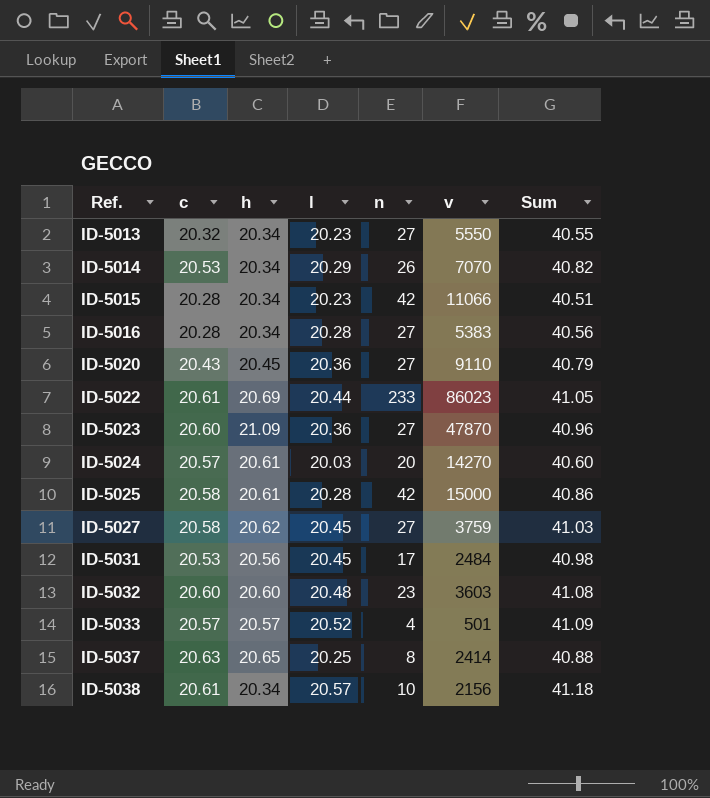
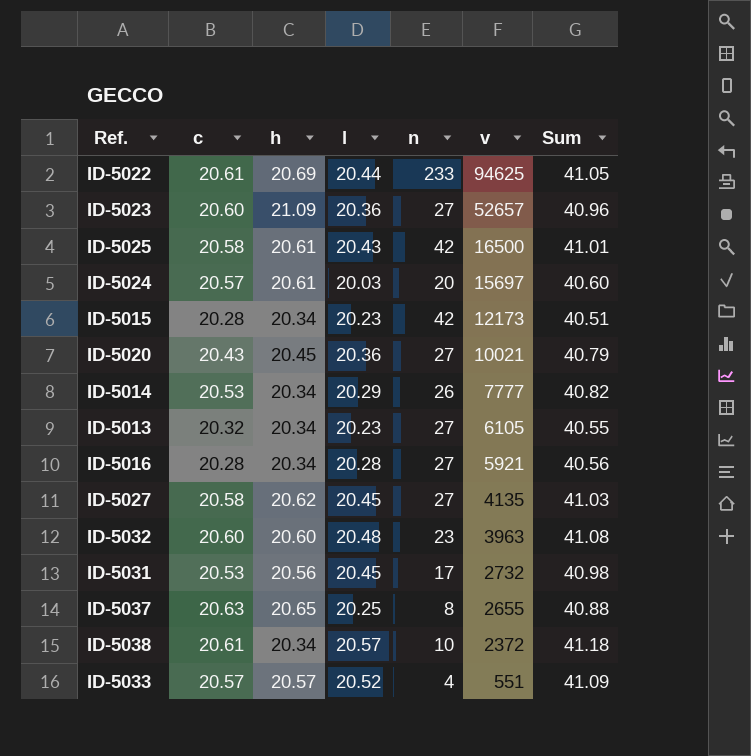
row order: Ref. ascending -> v descending
ID-5022 | v: 86023 -> 94625
ID-5023 | v: 47870 -> 52657
ID-5025 | l: 20.28 -> 20.43
ID-5025 | v: 15000 -> 16500
ID-5025 | Sum: 40.86 -> 41.01
ID-5024 | v: 14270 -> 15697
ID-5015 | v: 11066 -> 12173
ID-5020 | v: 9110 -> 10021
ID-5014 | v: 7070 -> 7777
ID-5013 | v: 5550 -> 6105
ID-5016 | v: 5383 -> 5921
ID-5027 | v: 3759 -> 4135
ID-5032 | v: 3603 -> 3963
ID-5031 | v: 2484 -> 2732
ID-5037 | v: 2414 -> 2655
ID-5038 | v: 2156 -> 2372
ID-5033 | v: 501 -> 551

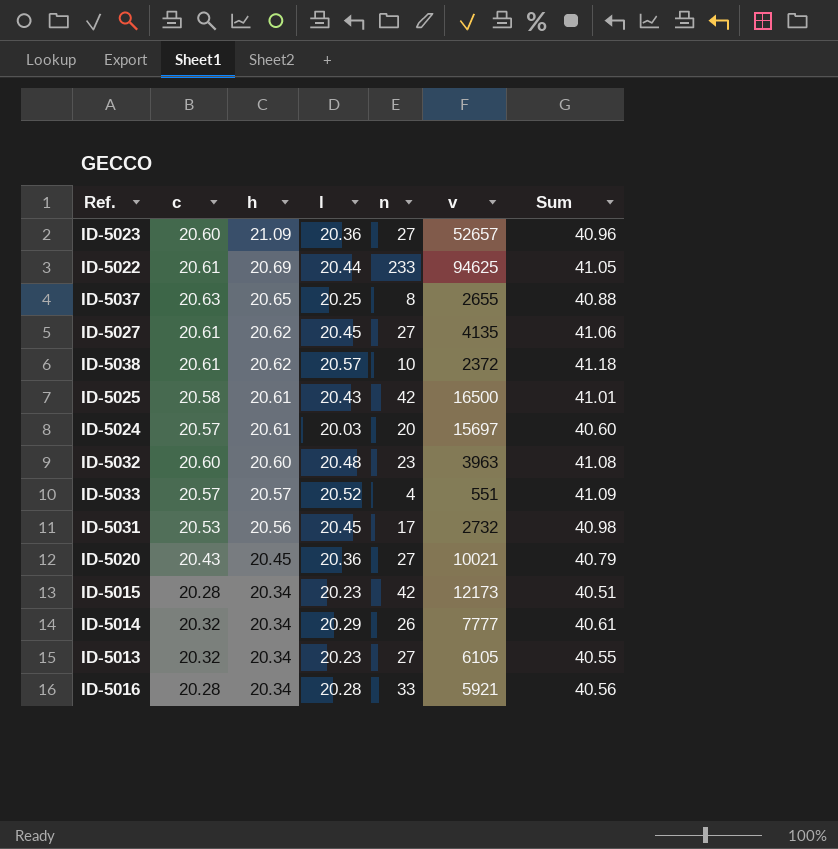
row order: v descending -> h descending
ID-5027 | c: 20.58 -> 20.61
ID-5027 | Sum: 41.03 -> 41.06
ID-5038 | h: 20.34 -> 20.62
ID-5014 | c: 20.53 -> 20.32
ID-5014 | Sum: 40.82 -> 40.61
ID-5016 | n: 27 -> 33

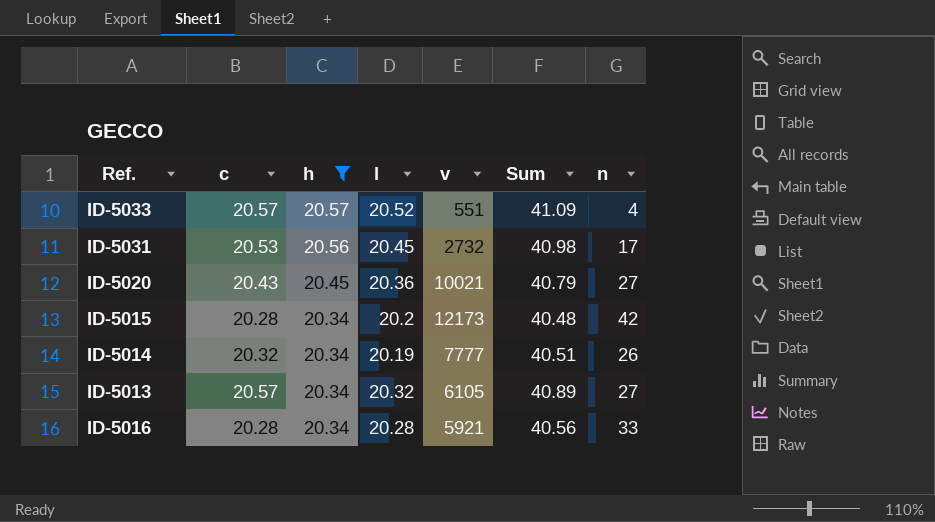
filter: none -> h <= 20.57
column n | position: 5 -> 7
ID-5015 | l: 20.23 -> 20.2
ID-5015 | Sum: 40.51 -> 40.48
ID-5014 | l: 20.29 -> 20.19
ID-5014 | Sum: 40.61 -> 40.51
ID-5013 | c: 20.32 -> 20.57
ID-5013 | l: 20.23 -> 20.32
ID-5013 | Sum: 40.55 -> 40.89

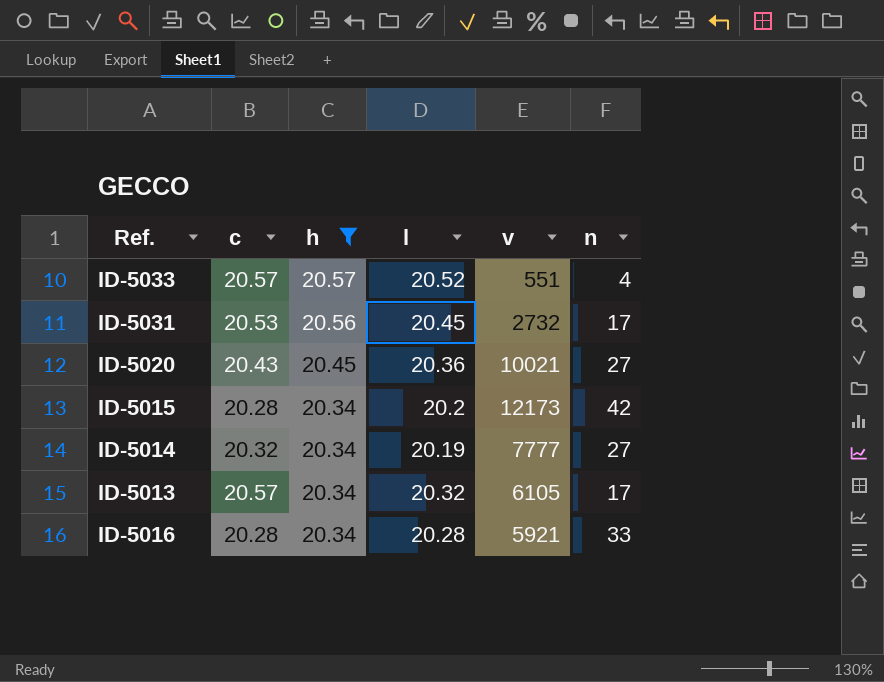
column Sum | formula: [c] + [l] -> none
ID-5014 | n: 26 -> 27
ID-5013 | n: 27 -> 17

